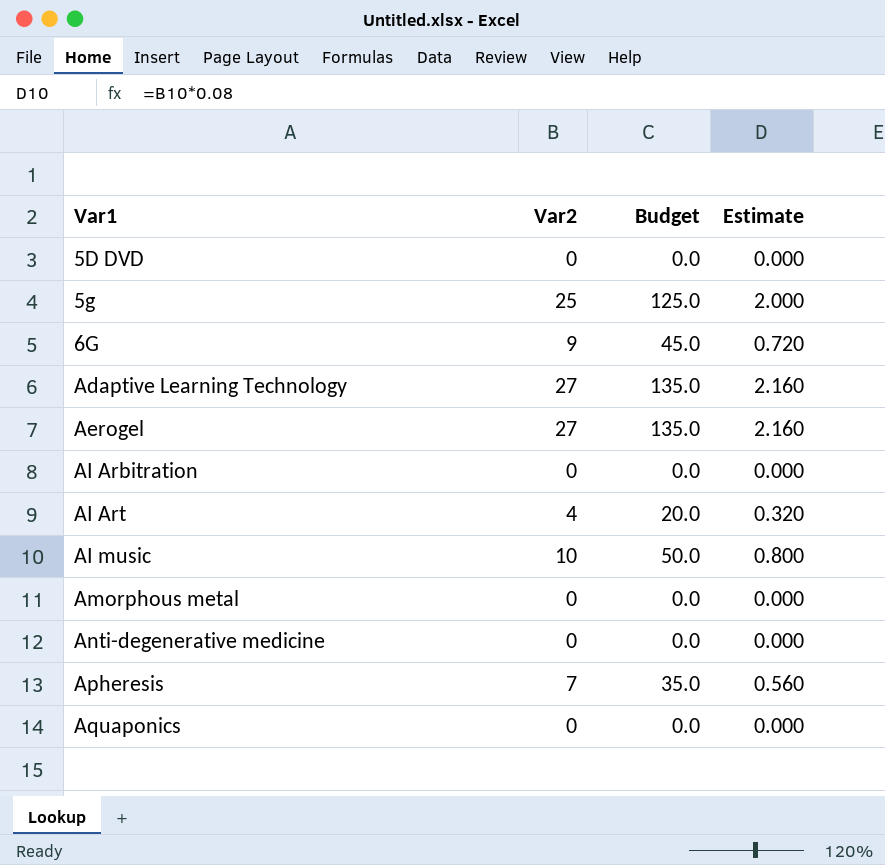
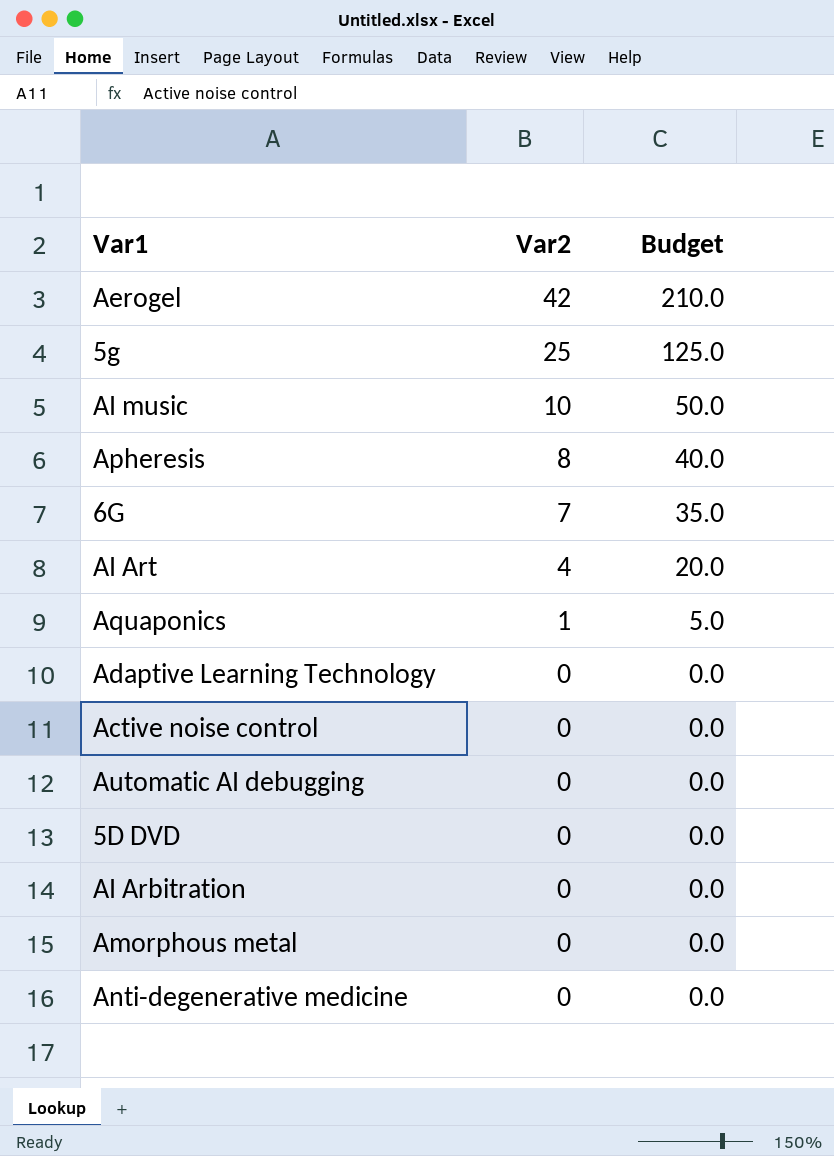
row order: Var1 ascending -> Var2 descending
column Estimate | formula: [Var2] * 0.08 -> none
Aerogel | Var2: 27 -> 42
Aerogel | Budget: 135.0 -> 210.0
Apheresis | Var2: 7 -> 8
Apheresis | Budget: 35.0 -> 40.0
6G | Var2: 9 -> 7
6G | Budget: 45.0 -> 35.0
Aquaponics | Var2: 0 -> 1
Aquaponics | Budget: 0.0 -> 5.0
Adaptive Learning Technology | Var2: 27 -> 0
Adaptive Learning Technology | Budget: 135.0 -> 0.0
row Active noise control: none -> 0 | 0.0
row Automatic AI debugging: none -> 0 | 0.0

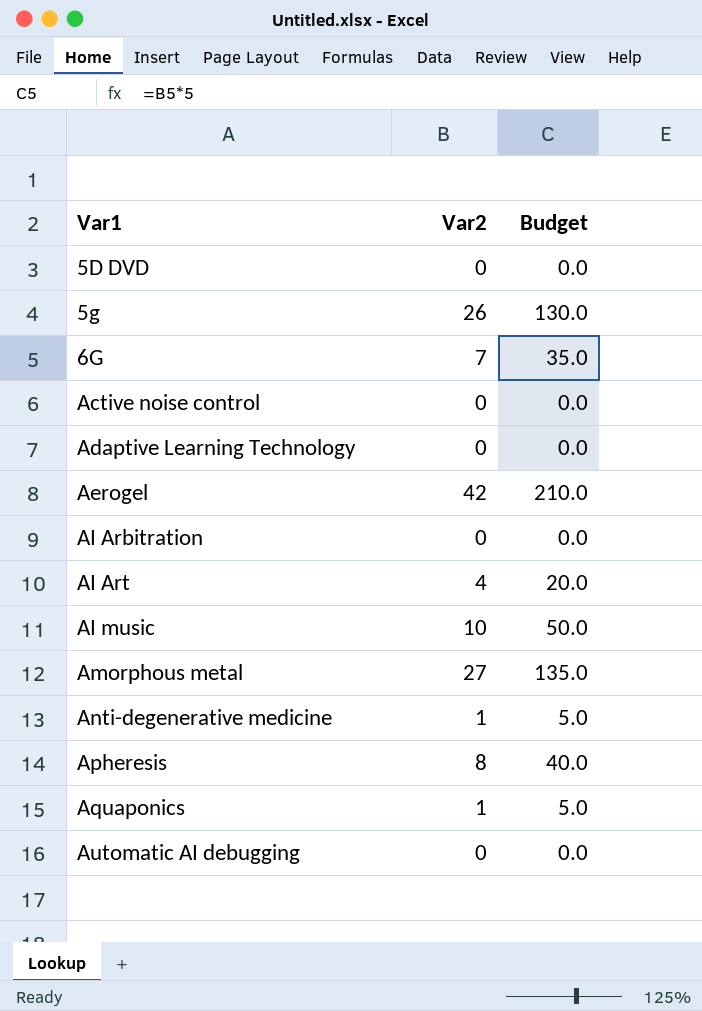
row order: Var2 descending -> Var1 ascending
5g | Var2: 25 -> 26
5g | Budget: 125.0 -> 130.0
Amorphous metal | Var2: 0 -> 27
Amorphous metal | Budget: 0.0 -> 135.0
Anti-degenerative medicine | Var2: 0 -> 1
Anti-degenerative medicine | Budget: 0.0 -> 5.0

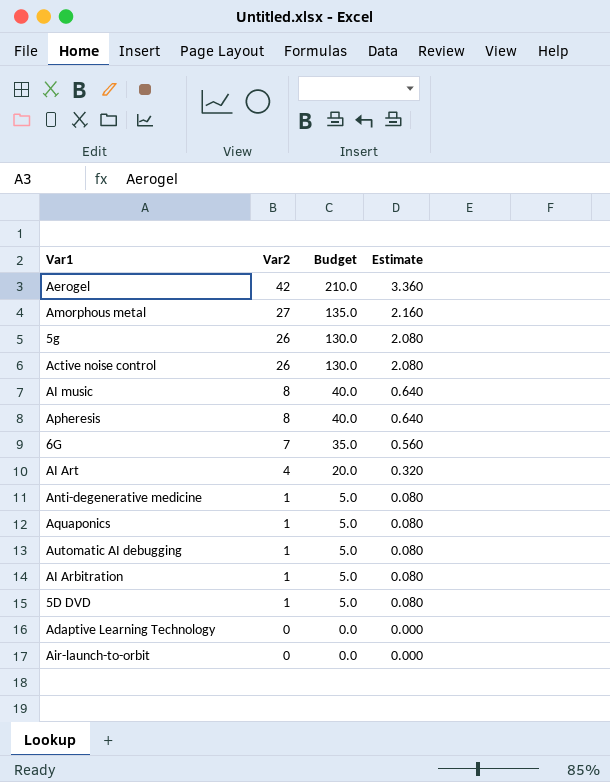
row order: Var1 ascending -> Var2 descending
column Estimate | formula: none -> [Var2] * 0.08
Active noise control | Var2: 0 -> 26
Active noise control | Budget: 0.0 -> 130.0
AI music | Var2: 10 -> 8
AI music | Budget: 50.0 -> 40.0
Automatic AI debugging | Var2: 0 -> 1
Automatic AI debugging | Budget: 0.0 -> 5.0
AI Arbitration | Var2: 0 -> 1
AI Arbitration | Budget: 0.0 -> 5.0
5D DVD | Var2: 0 -> 1
5D DVD | Budget: 0.0 -> 5.0
row Air-launch-to-orbit: none -> 0 | 0.0 | 0.000

